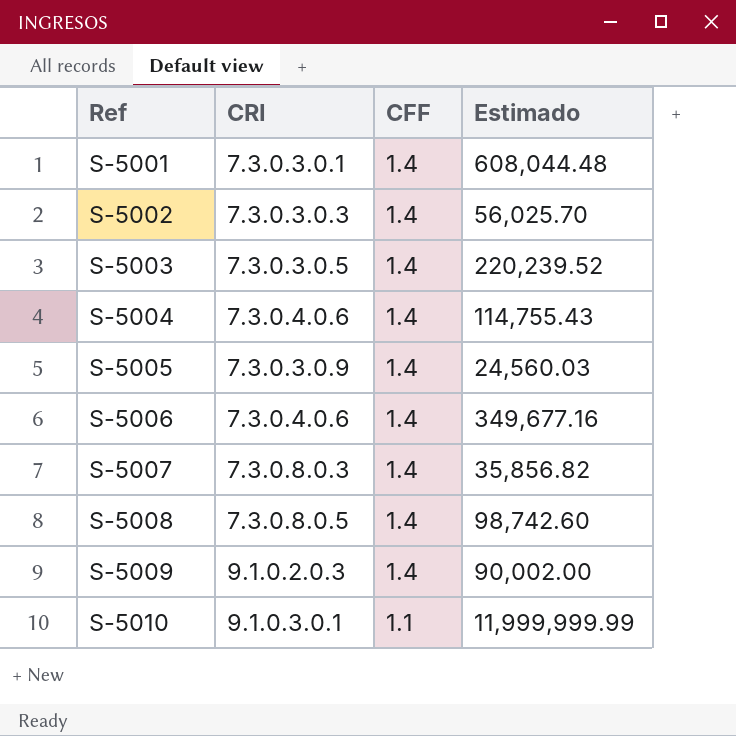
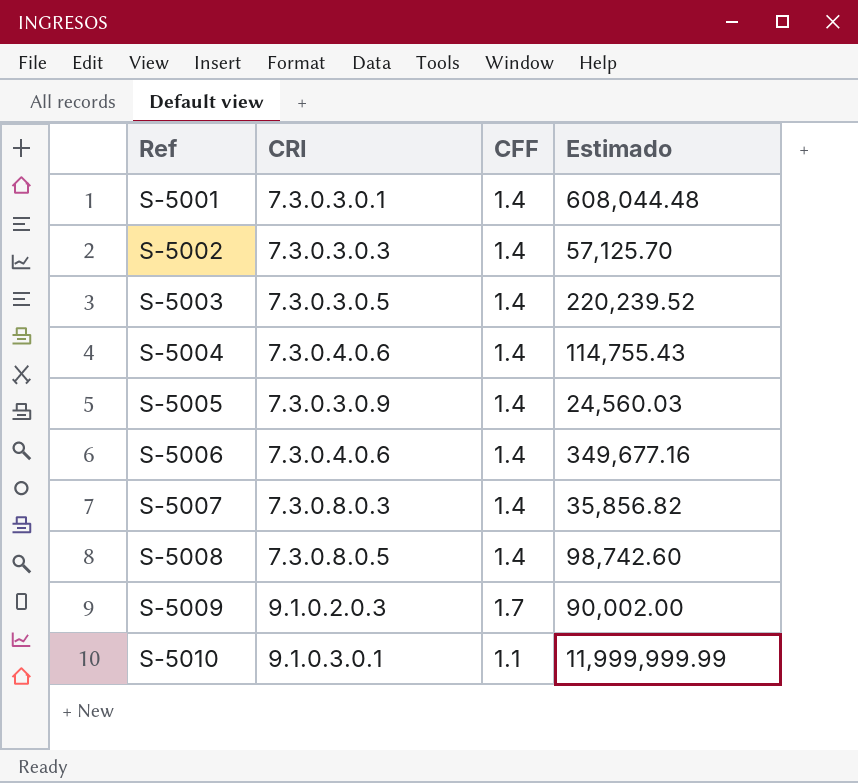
S-5002 | Estimado: 56,025.70 -> 57,125.70
S-5009 | CFF: 1.4 -> 1.7

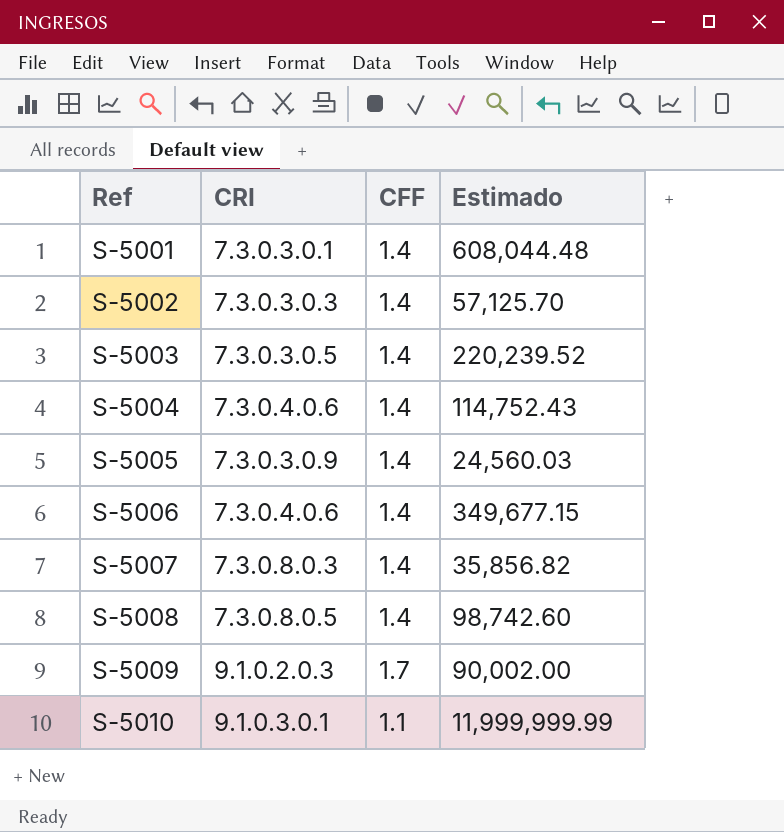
S-5004 | Estimado: 114,755.43 -> 114,752.43
S-5006 | Estimado: 349,677.16 -> 349,677.15

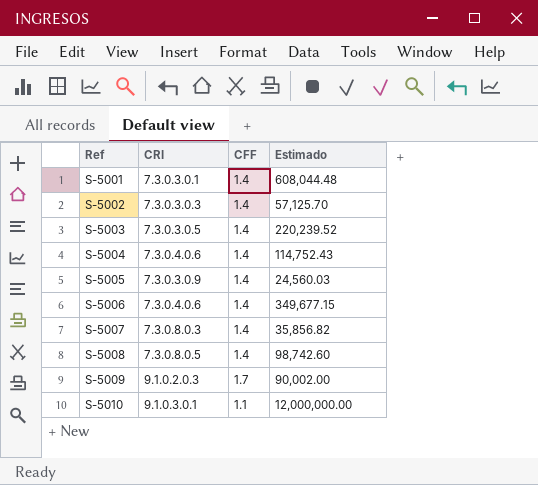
S-5010 | Estimado: 11,999,999.99 -> 12,000,000.00

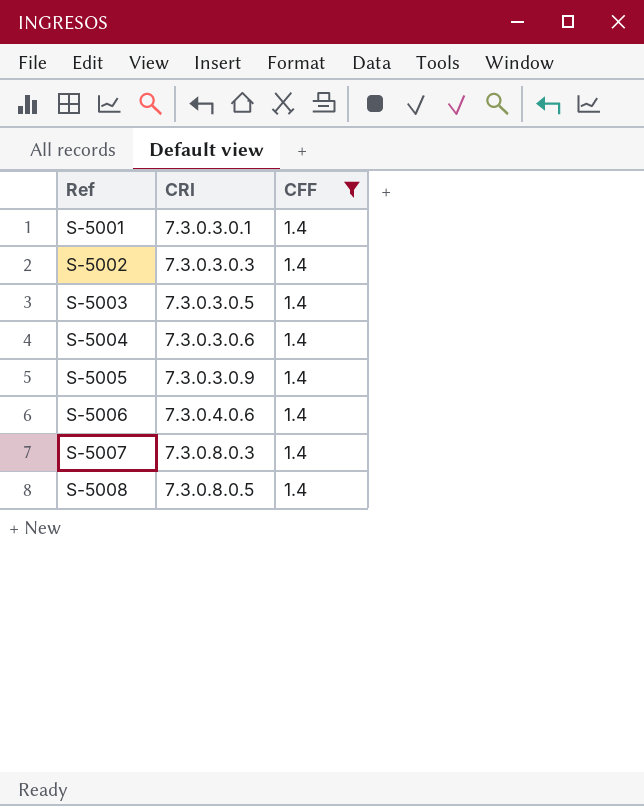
filter: none -> CFF = 1.4
column Estimado | position: 4 -> none
S-5004 | CRI: 7.3.0.4.0.6 -> 7.3.0.3.0.6

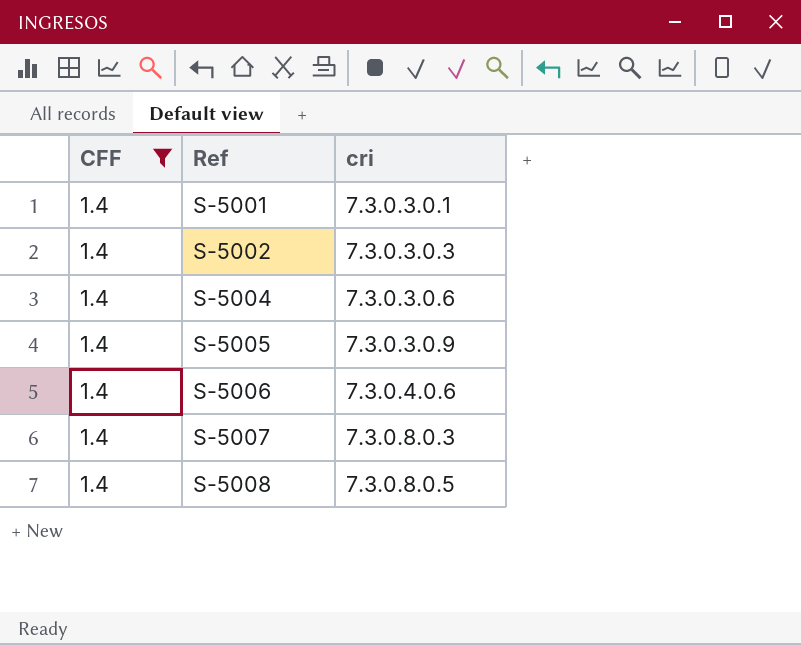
column CFF | position: 3 -> 1
column name: CRI -> cri
row S-5003: 7.3.0.3.0.5 | 1.4 -> none

